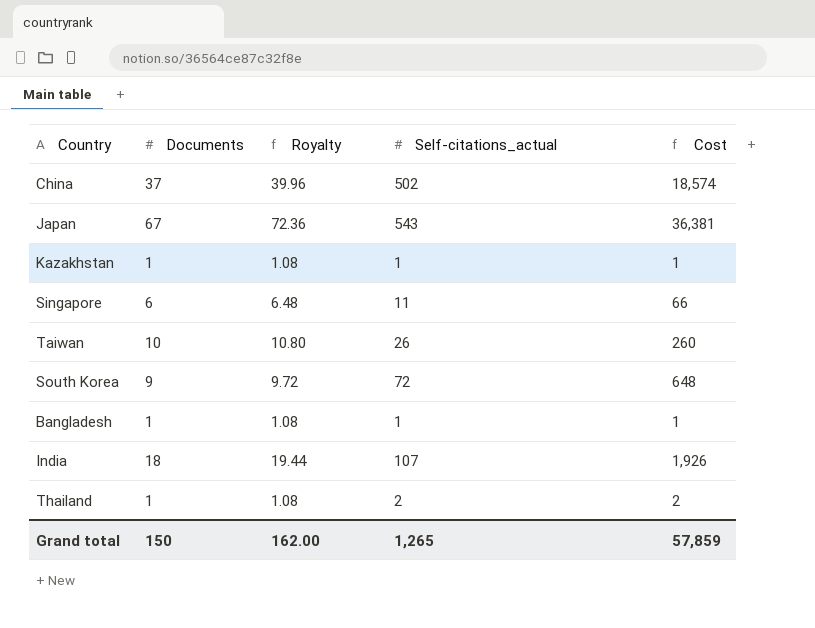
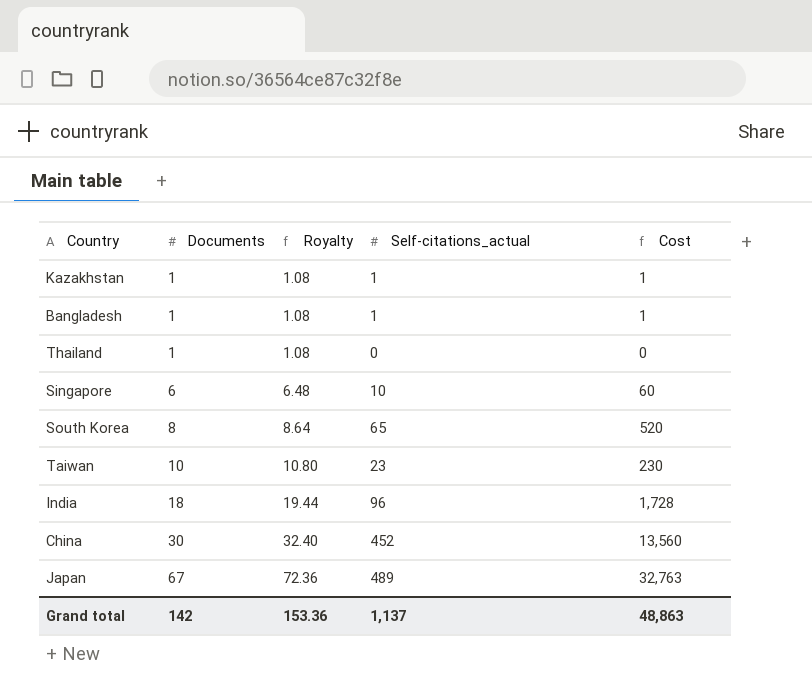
row order: none -> Documents ascending
Thailand | Self-citations_actual: 2 -> 0
Thailand | Cost: 2 -> 0
Singapore | Self-citations_actual: 11 -> 10
Singapore | Cost: 66 -> 60
South Korea | Documents: 9 -> 8
South Korea | Royalty: 9.72 -> 8.64
South Korea | Self-citations_actual: 72 -> 65
South Korea | Cost: 648 -> 520
Taiwan | Self-citations_actual: 26 -> 23
Taiwan | Cost: 260 -> 230
India | Self-citations_actual: 107 -> 96
India | Cost: 1,926 -> 1,728
China | Documents: 37 -> 30
China | Royalty: 39.96 -> 32.40
China | Self-citations_actual: 502 -> 452
China | Cost: 18,574 -> 13,560
Japan | Self-citations_actual: 543 -> 489
Japan | Cost: 36,381 -> 32,763
Grand total | Documents: 150 -> 142
Grand total | Royalty: 162.00 -> 153.36
Grand total | Self-citations_actual: 1,265 -> 1,137
Grand total | Cost: 57,859 -> 48,863

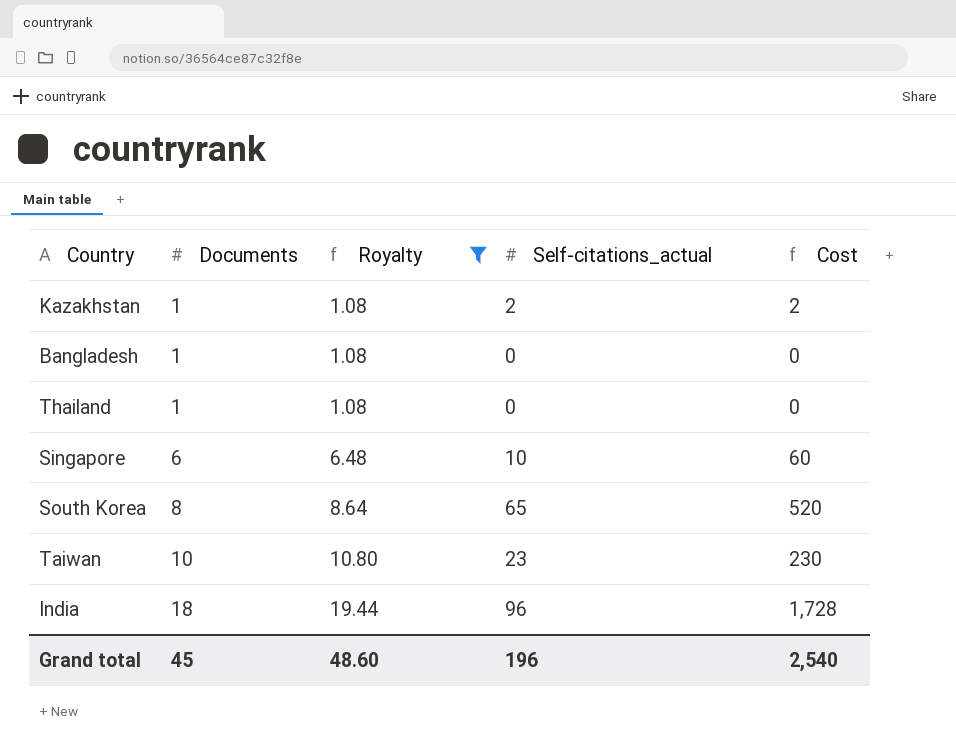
filter: none -> Royalty <= 19.44
Kazakhstan | Self-citations_actual: 1 -> 2
Kazakhstan | Cost: 1 -> 2
Bangladesh | Self-citations_actual: 1 -> 0
Bangladesh | Cost: 1 -> 0
Grand total | Documents: 142 -> 45
Grand total | Royalty: 153.36 -> 48.60
Grand total | Self-citations_actual: 1,137 -> 196
Grand total | Cost: 48,863 -> 2,540

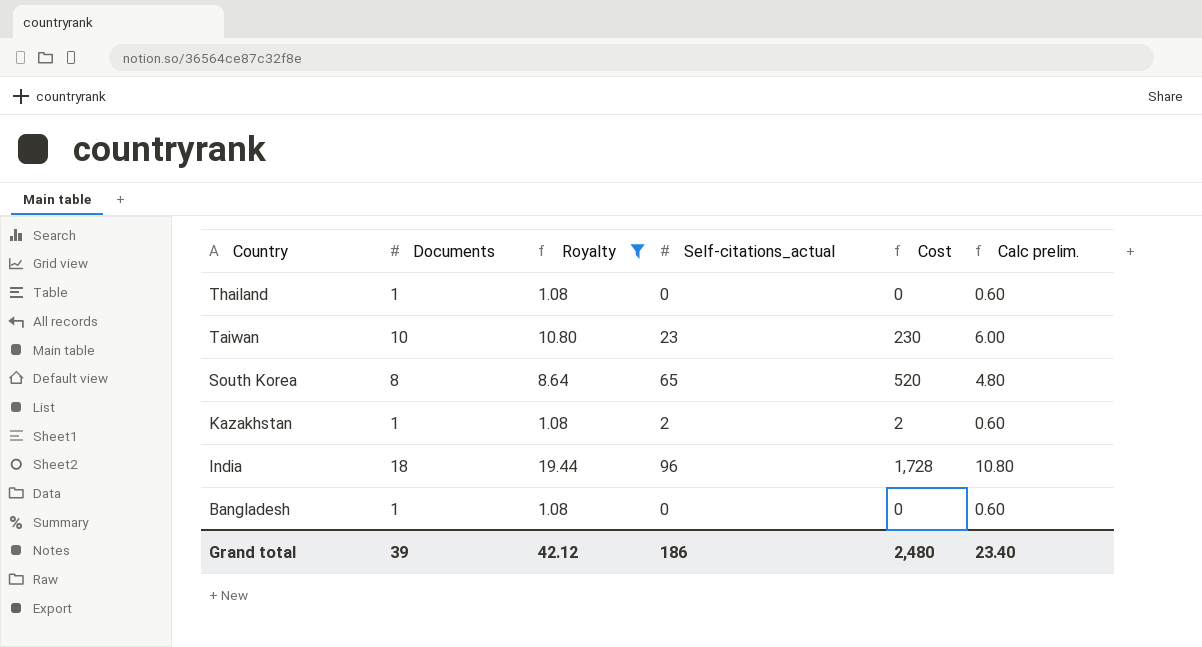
row order: Documents ascending -> Country descending
column Calc prelim. | formula: none -> [Documents] * 0.6
row Singapore: 6 | 6.48 | 10 | 60 -> none
Grand total | Documents: 45 -> 39
Grand total | Royalty: 48.60 -> 42.12
Grand total | Self-citations_actual: 196 -> 186
Grand total | Cost: 2,540 -> 2,480

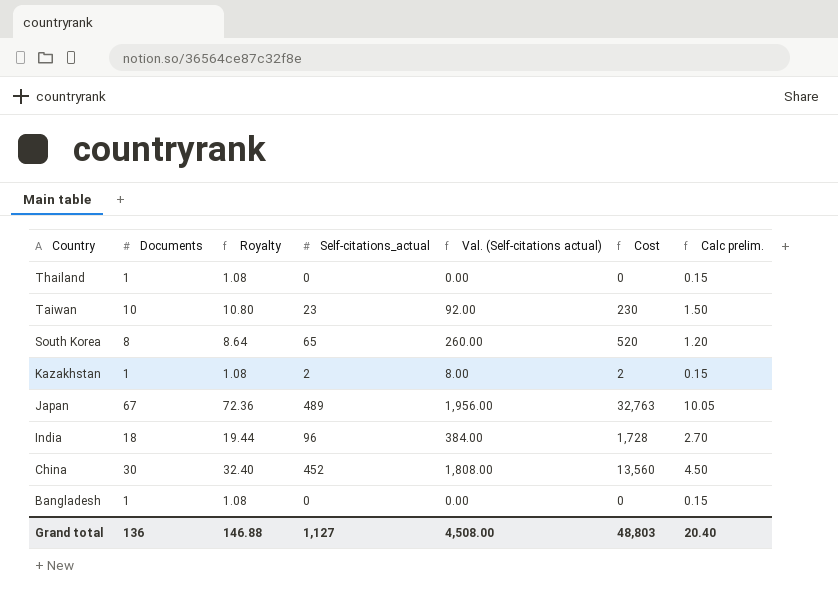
filter: Royalty <= 19.44 -> none
column Val. (Self-citations actual) | formula: none -> [Self-citations_actual] * 4
column Calc prelim. | formula: [Documents] * 0.6 -> [Documents] * 0.15
Grand total | Documents: 39 -> 136
Grand total | Royalty: 42.12 -> 146.88
Grand total | Self-citations_actual: 186 -> 1,127
Grand total | Cost: 2,480 -> 48,803
Grand total | Calc prelim.: 23.40 -> 20.40

